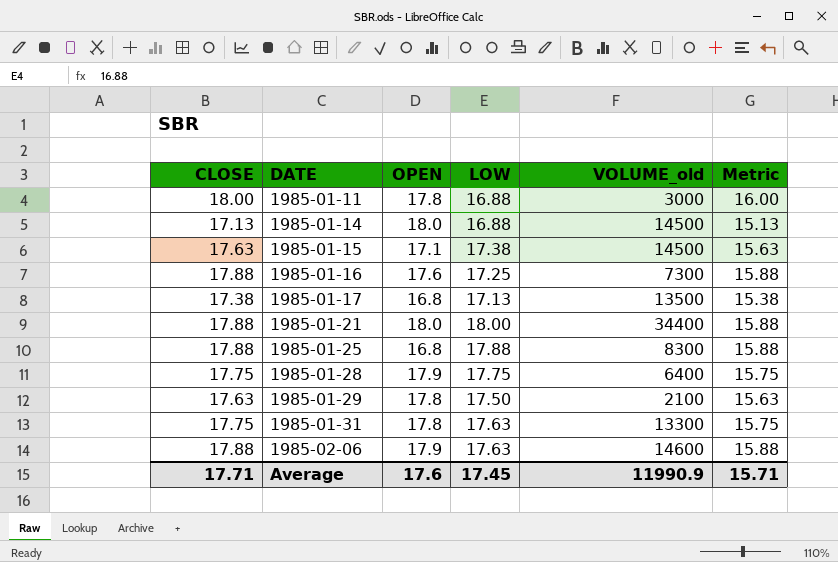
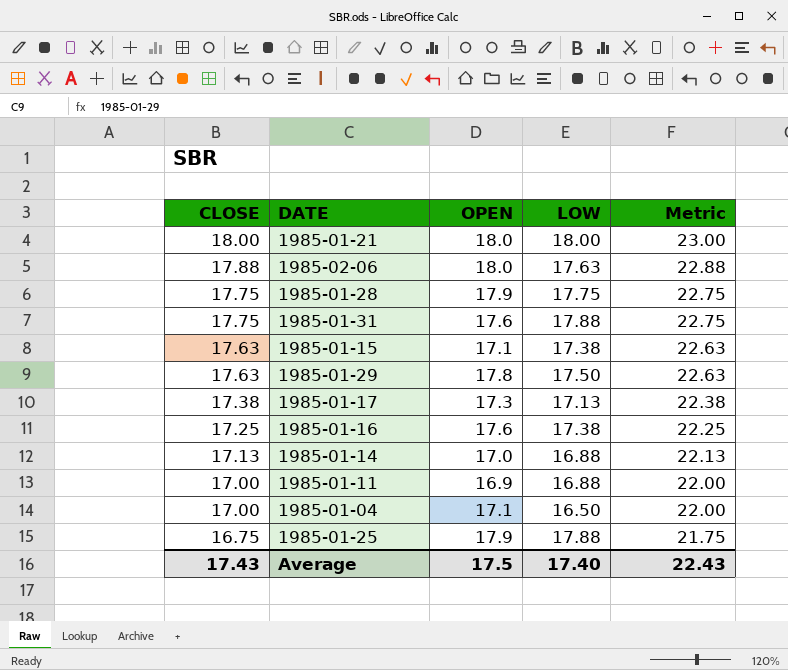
row order: DATE ascending -> CLOSE descending
column VOLUME_old | position: 5 -> none
column Metric | formula: [CLOSE] - 2 -> [CLOSE] + 5
1985-01-21 | CLOSE: 17.88 -> 18.00
1985-02-06 | OPEN: 17.9 -> 18.0
1985-01-31 | OPEN: 17.8 -> 17.6
1985-01-31 | LOW: 17.63 -> 17.88
1985-01-17 | OPEN: 16.8 -> 17.3
1985-01-16 | CLOSE: 17.88 -> 17.25
1985-01-16 | LOW: 17.25 -> 17.38
1985-01-14 | OPEN: 18.0 -> 17.0
1985-01-11 | CLOSE: 18.00 -> 17.00
1985-01-11 | OPEN: 17.8 -> 16.9
row 1985-01-04: none -> 17.00 | 17.1 | 16.50 | 22.00
1985-01-25 | CLOSE: 17.88 -> 16.75
1985-01-25 | OPEN: 16.8 -> 17.9
Average | CLOSE: 17.71 -> 17.43
Average | OPEN: 17.6 -> 17.5
Average | LOW: 17.45 -> 17.40
Average | Metric: 15.71 -> 22.43

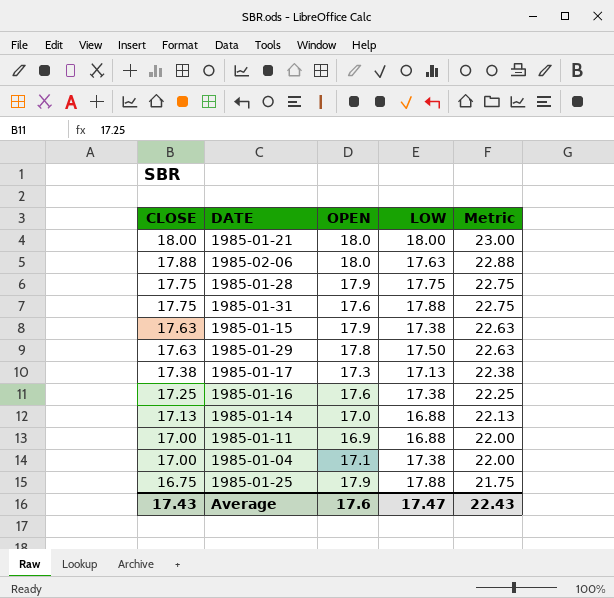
1985-01-15 | OPEN: 17.1 -> 17.9
1985-01-04 | LOW: 16.50 -> 17.38
Average | OPEN: 17.5 -> 17.6
Average | LOW: 17.40 -> 17.47

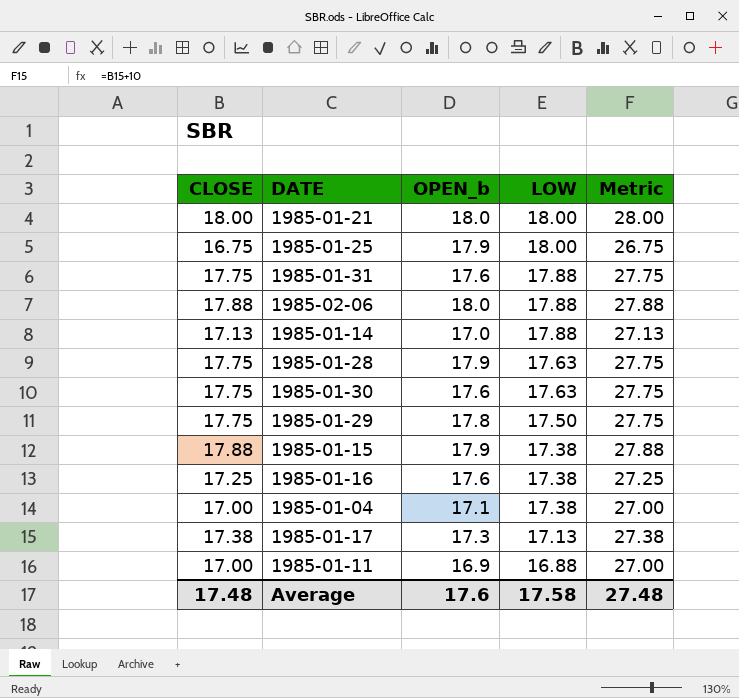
row order: CLOSE descending -> LOW descending
column name: OPEN -> OPEN_b
column Metric | formula: [CLOSE] + 5 -> [CLOSE] + 10
1985-01-25 | LOW: 17.88 -> 18.00
1985-02-06 | LOW: 17.63 -> 17.88
1985-01-14 | LOW: 16.88 -> 17.88
1985-01-28 | LOW: 17.75 -> 17.63
row 1985-01-30: none -> 17.75 | 17.6 | 17.63 | 27.75
1985-01-29 | CLOSE: 17.63 -> 17.75
1985-01-15 | CLOSE: 17.63 -> 17.88
Average | CLOSE: 17.43 -> 17.48
Average | LOW: 17.47 -> 17.58
Average | Metric: 22.43 -> 27.48

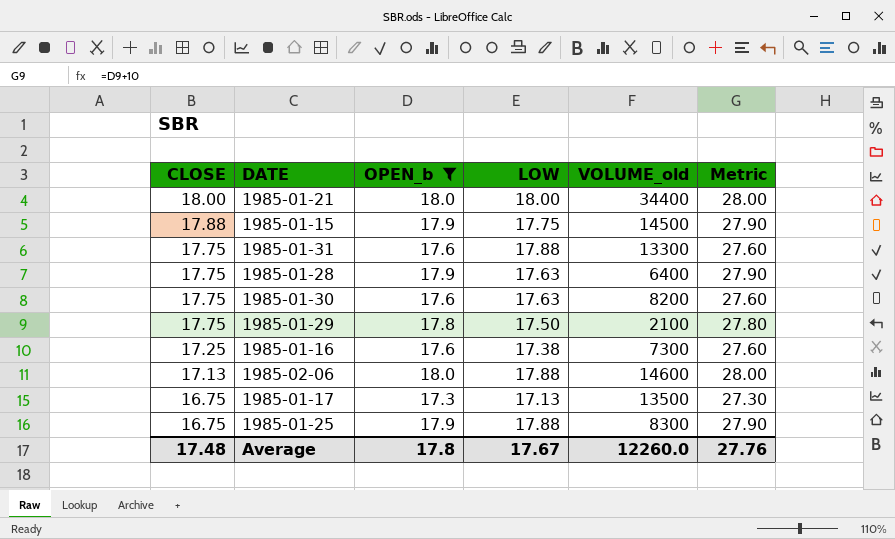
filter: none -> OPEN_b >= 17.3
row order: LOW descending -> CLOSE descending
column VOLUME_old | position: none -> 5
column Metric | formula: [CLOSE] + 10 -> [OPEN_b] + 10
1985-01-15 | LOW: 17.38 -> 17.75
1985-02-06 | CLOSE: 17.88 -> 17.13
1985-01-17 | CLOSE: 17.38 -> 16.75
1985-01-25 | LOW: 18.00 -> 17.88
Average | OPEN_b: 17.6 -> 17.8
Average | LOW: 17.58 -> 17.67
Average | Metric: 27.48 -> 27.76

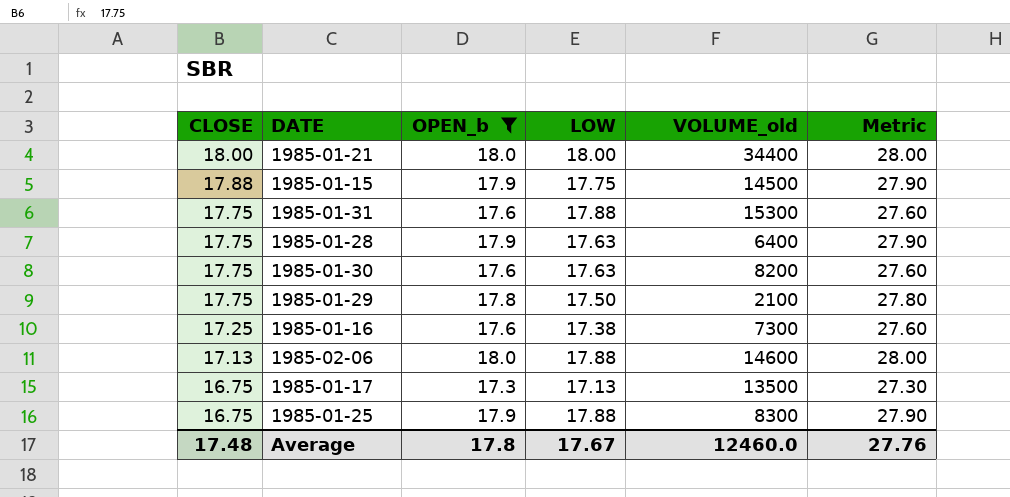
1985-01-31 | VOLUME_old: 13300 -> 15300
Average | VOLUME_old: 12260.0 -> 12460.0

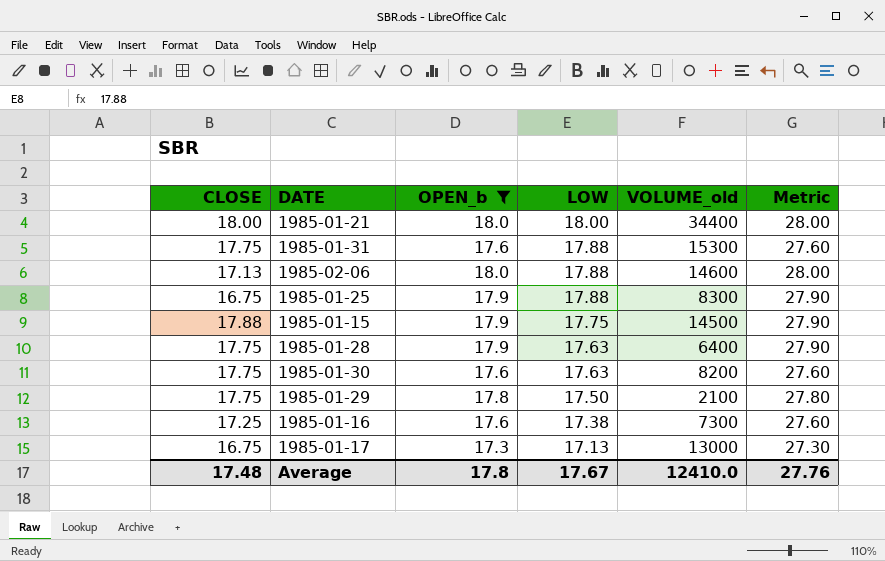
row order: CLOSE descending -> LOW descending
1985-01-17 | VOLUME_old: 13500 -> 13000
Average | VOLUME_old: 12460.0 -> 12410.0

